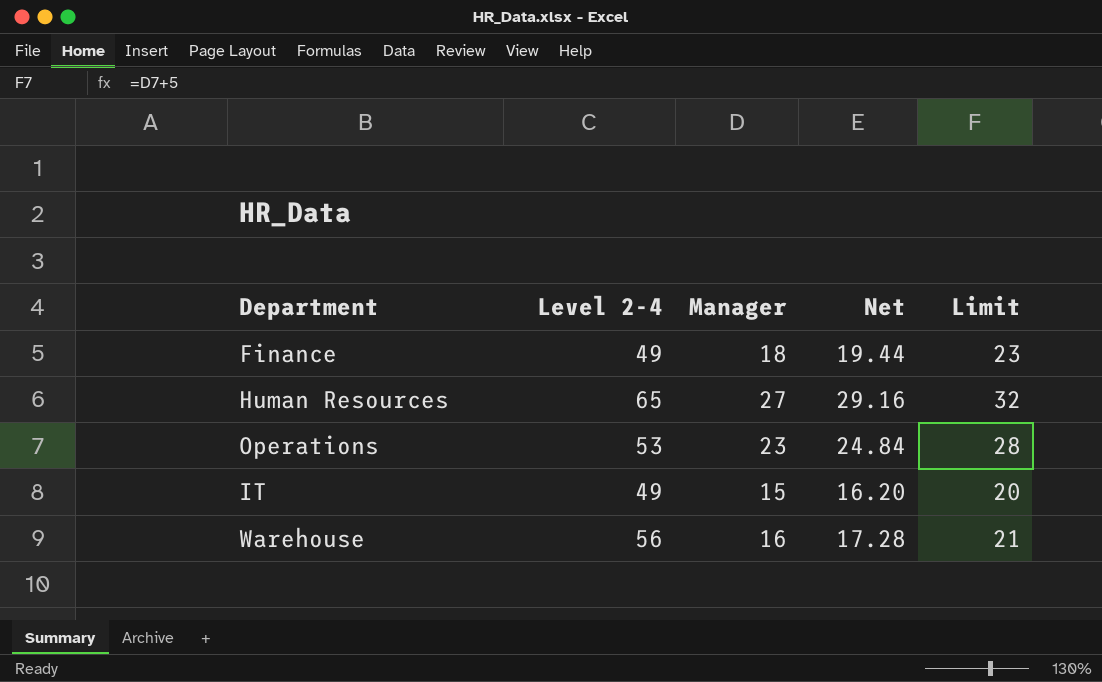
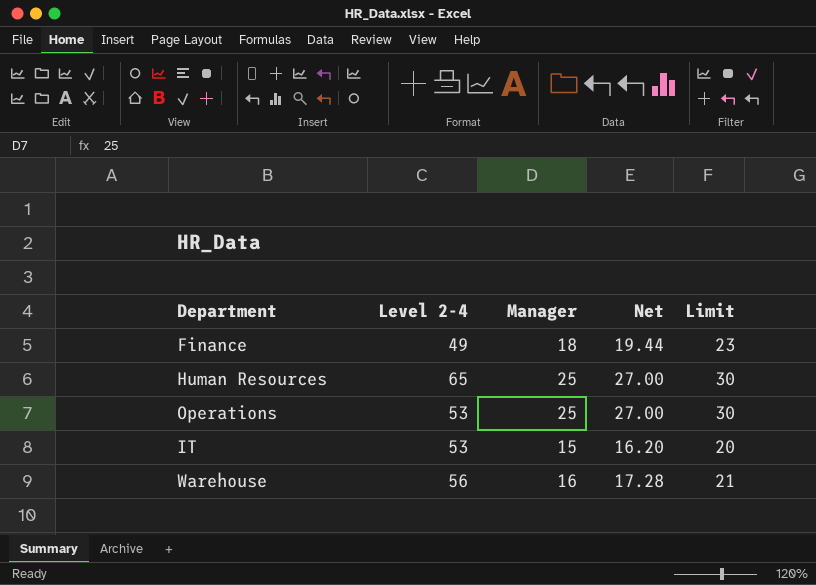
Human Resources | Manager: 27 -> 25
Human Resources | Net: 29.16 -> 27.00
Human Resources | Limit: 32 -> 30
Operations | Manager: 23 -> 25
Operations | Net: 24.84 -> 27.00
Operations | Limit: 28 -> 30
IT | Level 2-4: 49 -> 53

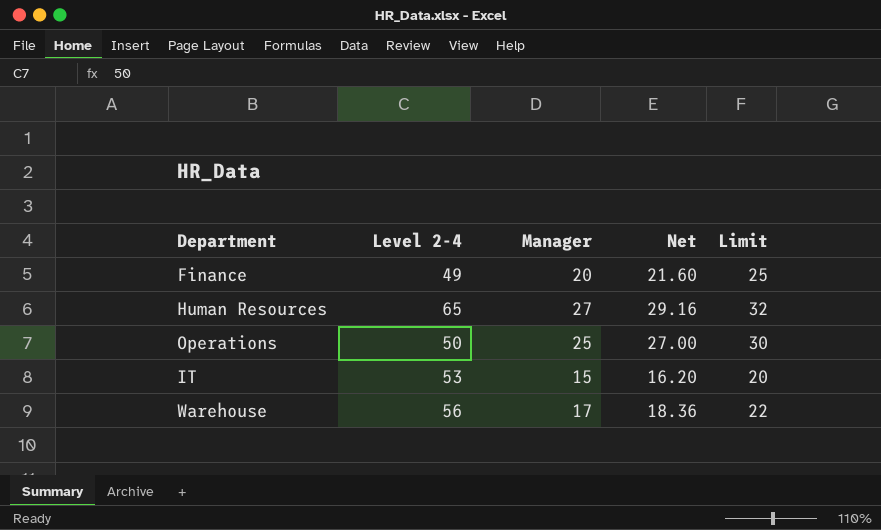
Finance | Manager: 18 -> 20
Finance | Net: 19.44 -> 21.60
Finance | Limit: 23 -> 25
Human Resources | Manager: 25 -> 27
Human Resources | Net: 27.00 -> 29.16
Human Resources | Limit: 30 -> 32
Operations | Level 2-4: 53 -> 50
Warehouse | Manager: 16 -> 17
Warehouse | Net: 17.28 -> 18.36
Warehouse | Limit: 21 -> 22

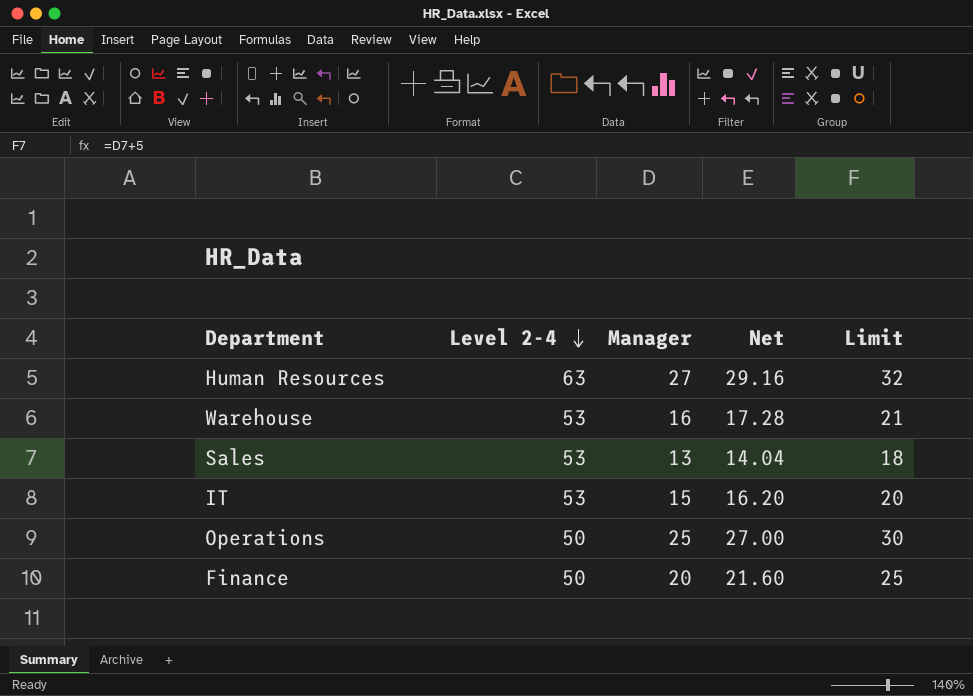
row order: none -> Level 2-4 descending
Human Resources | Level 2-4: 65 -> 63
Warehouse | Level 2-4: 56 -> 53
Warehouse | Manager: 17 -> 16
Warehouse | Net: 18.36 -> 17.28
Warehouse | Limit: 22 -> 21
row Sales: none -> 53 | 13 | 14.04 | 18
Finance | Level 2-4: 49 -> 50

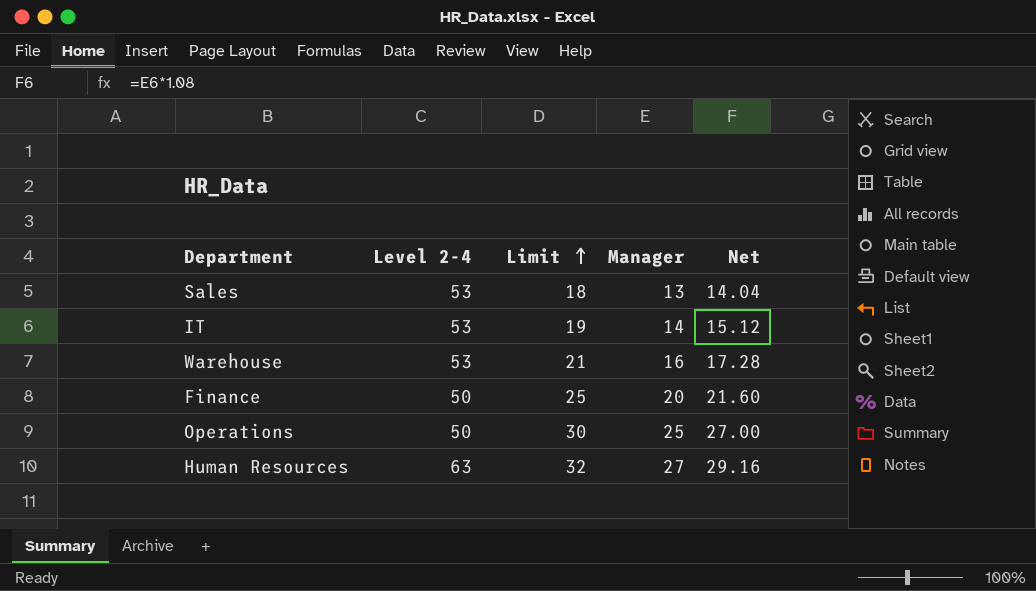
row order: Level 2-4 descending -> Limit ascending
column Limit | position: 5 -> 3
IT | Limit: 20 -> 19
IT | Manager: 15 -> 14
IT | Net: 16.20 -> 15.12

